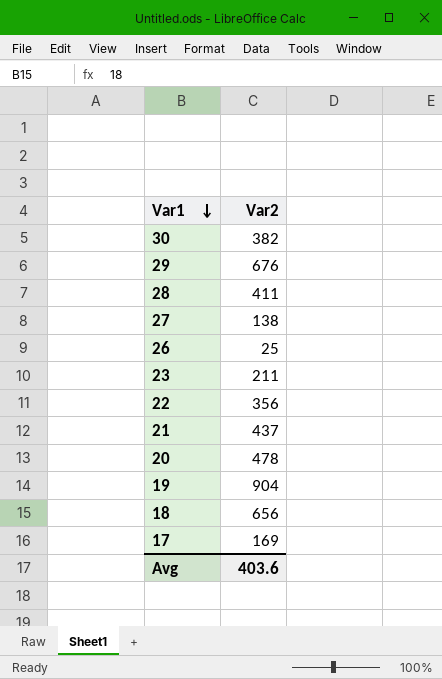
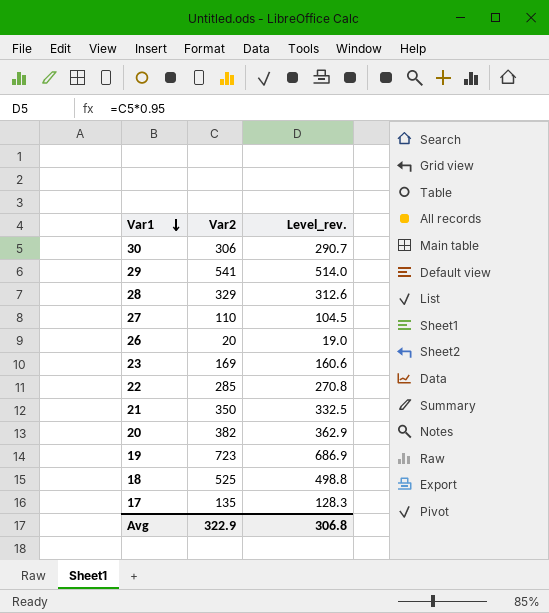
column Level_rev. | formula: none -> [Var2] * 0.95
30 | Var2: 382 -> 306
29 | Var2: 676 -> 541
28 | Var2: 411 -> 329
27 | Var2: 138 -> 110
26 | Var2: 25 -> 20
23 | Var2: 211 -> 169
22 | Var2: 356 -> 285
21 | Var2: 437 -> 350
20 | Var2: 478 -> 382
19 | Var2: 904 -> 723
18 | Var2: 656 -> 525
17 | Var2: 169 -> 135
Avg | Var2: 403.6 -> 322.9

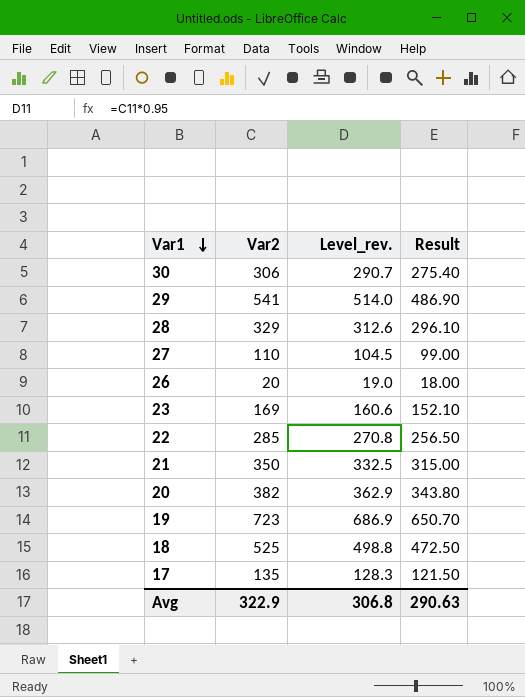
column Result | formula: none -> [Var2] * 0.9

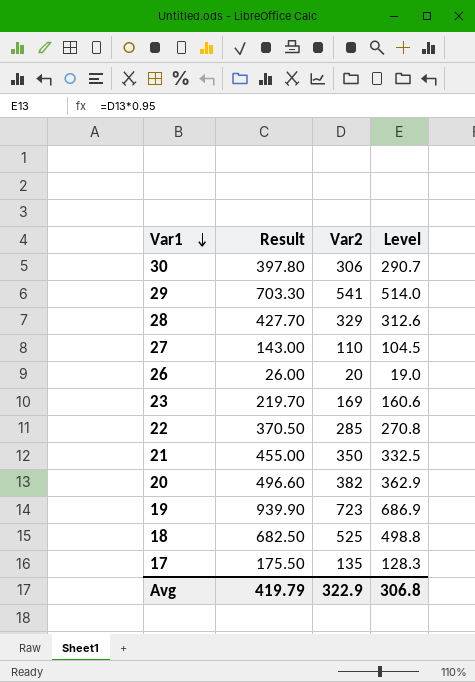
column Result | formula: [Var2] * 0.9 -> [Var2] * 1.3
column Result | position: 4 -> 2
column name: Level_rev. -> Level
Avg | Result: 290.63 -> 419.79

